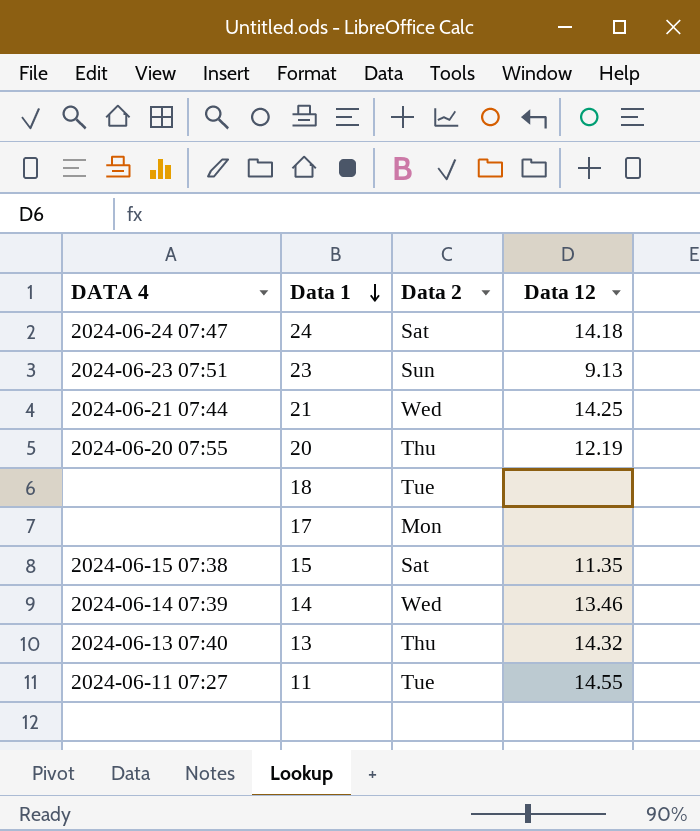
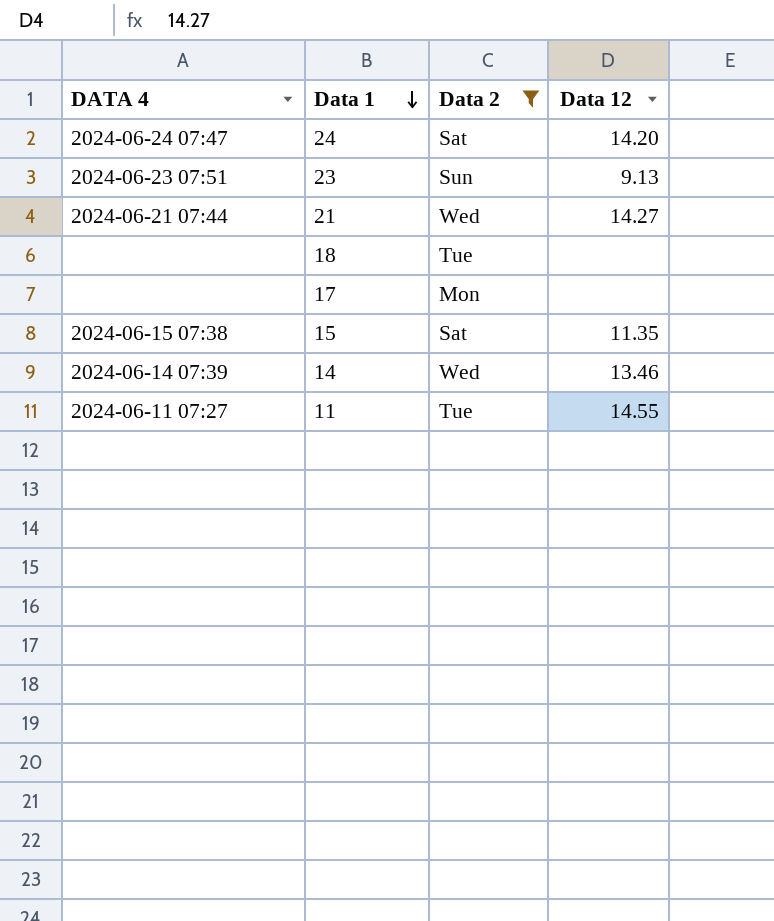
filter: none -> Data 2 != Thu
24 | Data 12: 14.18 -> 14.20
21 | Data 12: 14.25 -> 14.27

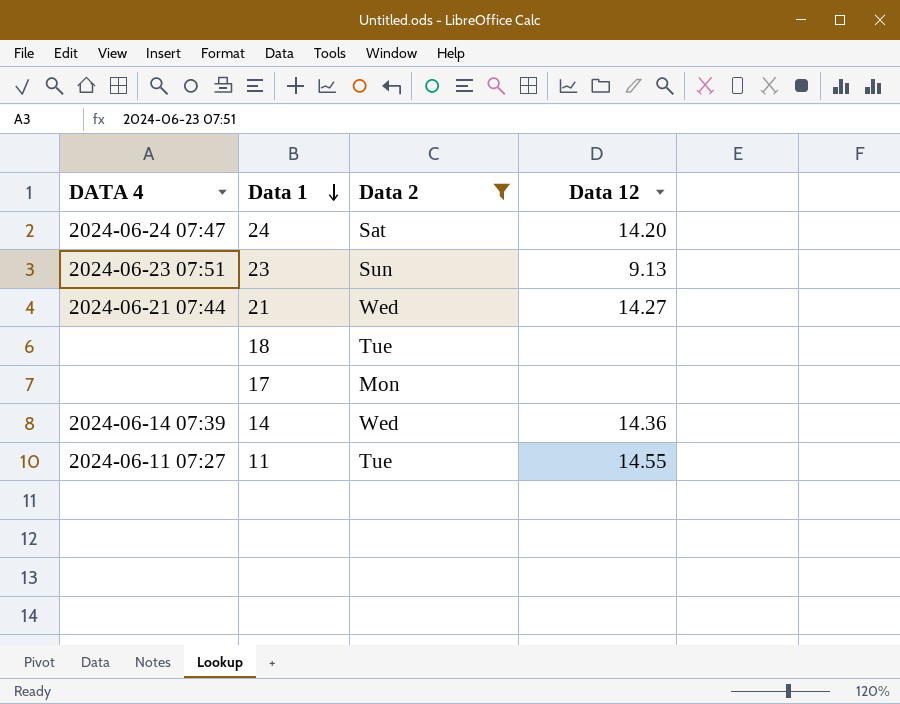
row 15: 2024-06-15 07:38 | Sat | 11.35 -> none
14 | Data 12: 13.46 -> 14.36

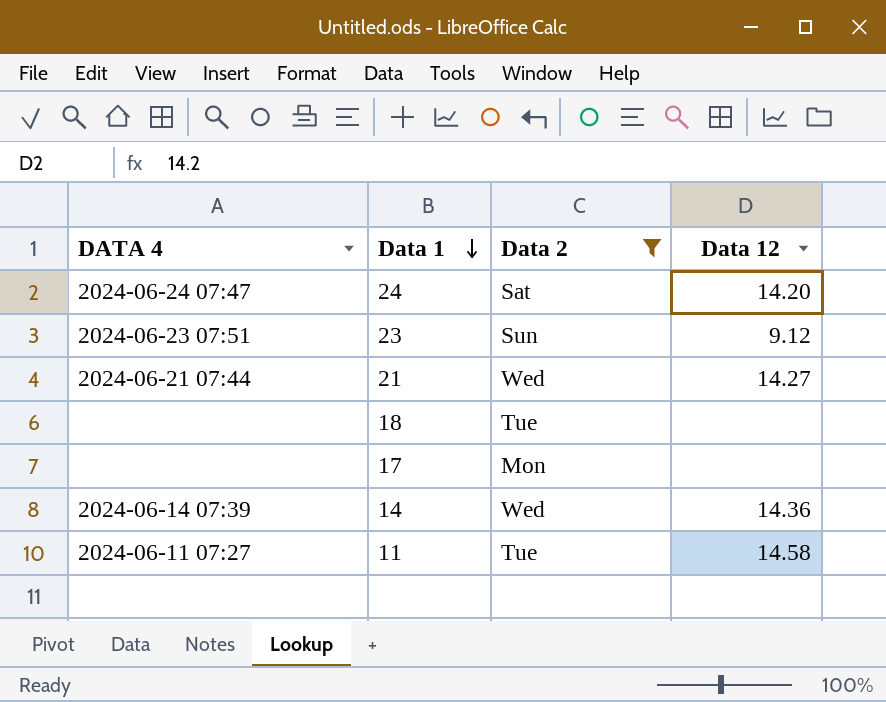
23 | Data 12: 9.13 -> 9.12
11 | Data 12: 14.55 -> 14.58

